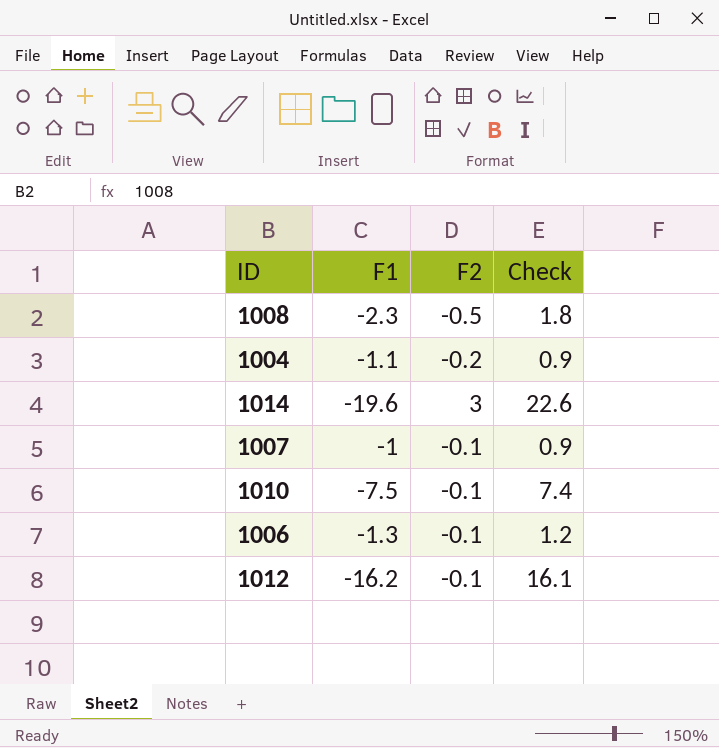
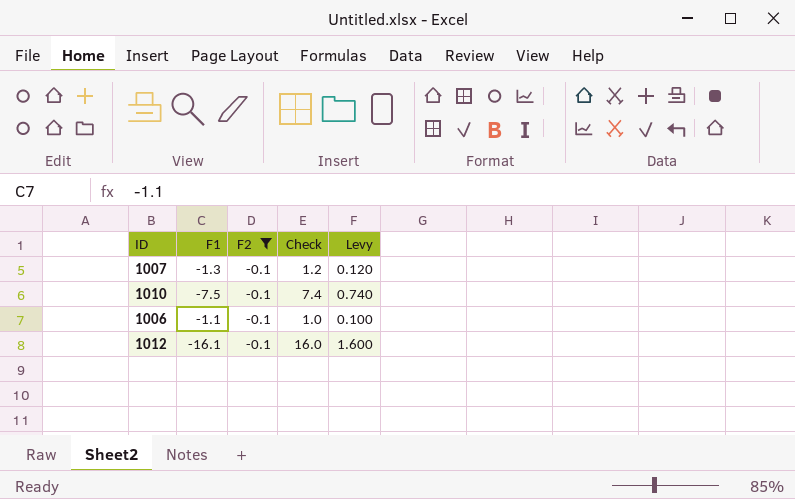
filter: none -> F2 = -0.1
column Levy | formula: none -> [Check] * 0.1
1007 | F1: -1 -> -1.3
1007 | Check: 0.9 -> 1.2
1006 | F1: -1.3 -> -1.1
1006 | Check: 1.2 -> 1.0
1012 | F1: -16.2 -> -16.1
1012 | Check: 16.1 -> 16.0

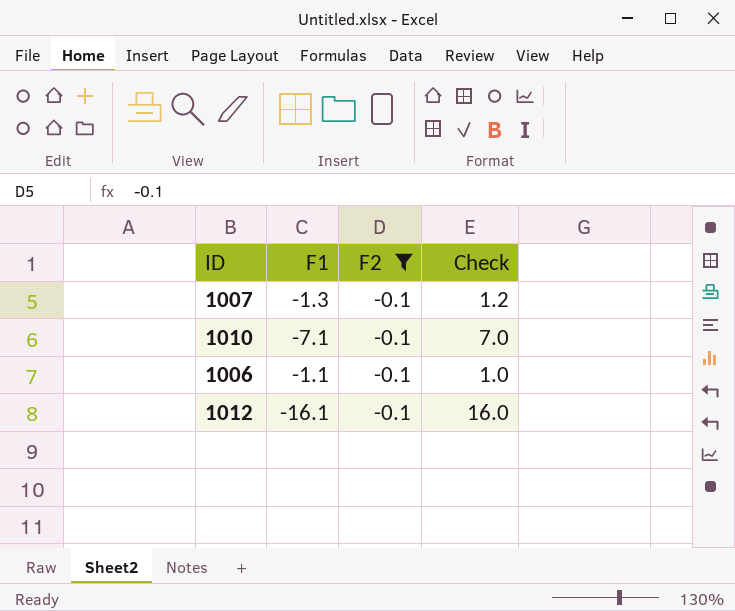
column Levy | formula: [Check] * 0.1 -> none
1010 | F1: -7.5 -> -7.1
1010 | Check: 7.4 -> 7.0

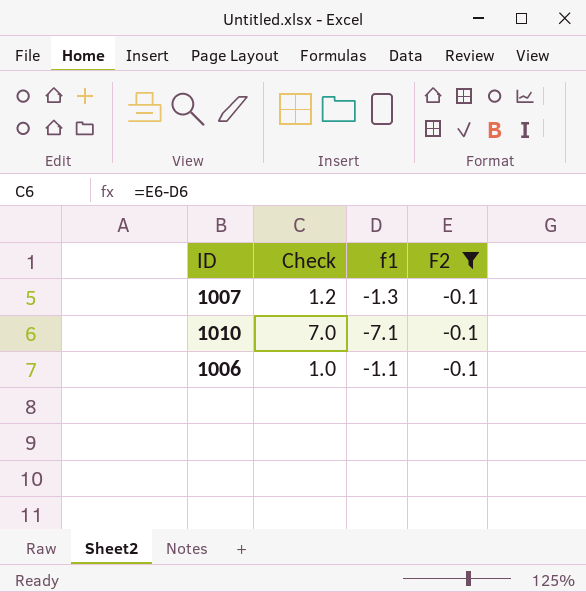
column Check | position: 4 -> 2
column name: F1 -> f1
row 1012: -16.1 | -0.1 | 16.0 -> none

